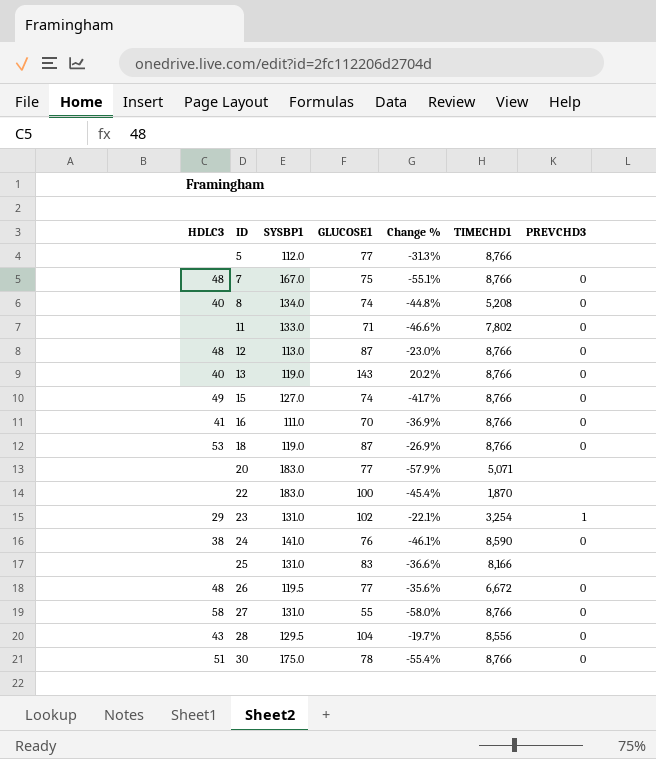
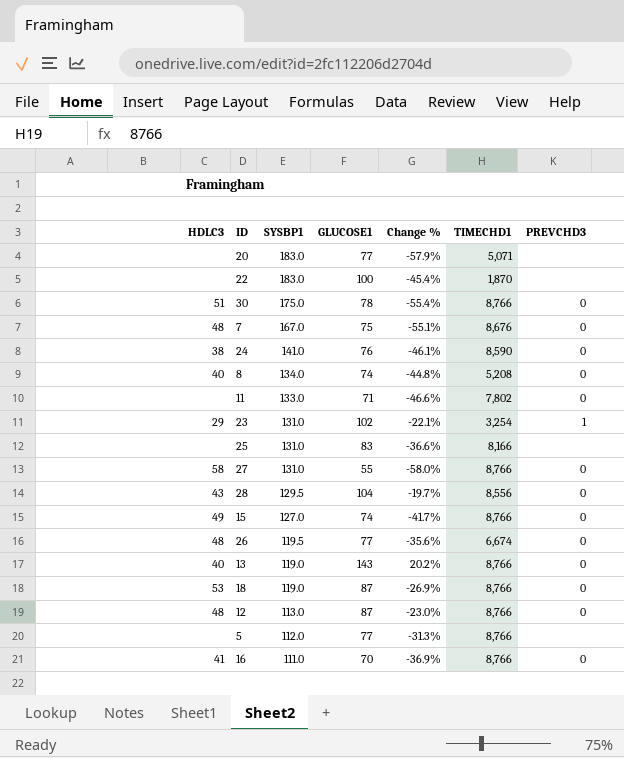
row order: ID ascending -> SYSBP1 descending
7 | TIMECHD1: 8,766 -> 8,676
26 | TIMECHD1: 6,672 -> 6,674

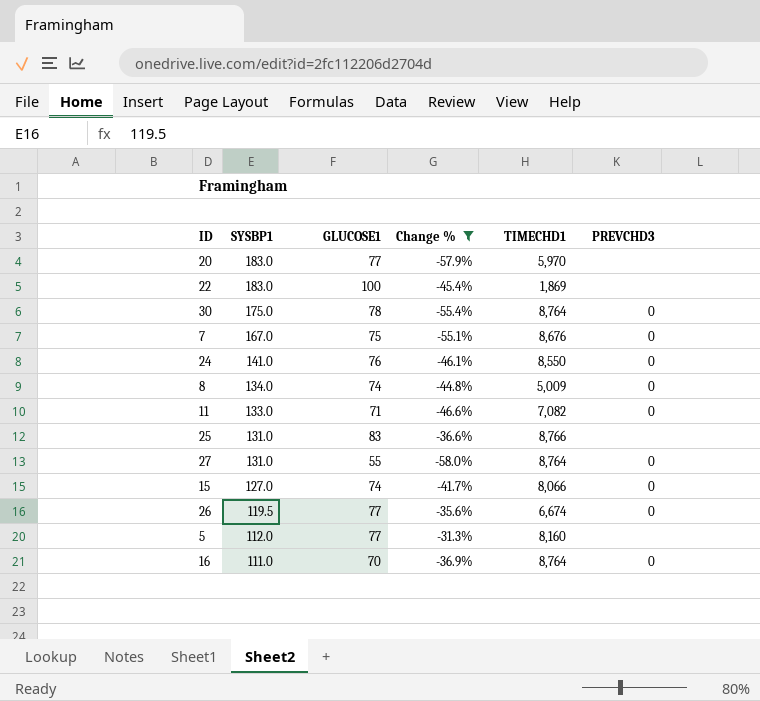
filter: none -> Change % <= -31.3%
column HDLC3 | position: 1 -> none
20 | TIMECHD1: 5,071 -> 5,970
22 | TIMECHD1: 1,870 -> 1,869
30 | TIMECHD1: 8,766 -> 8,764
24 | TIMECHD1: 8,590 -> 8,550
8 | TIMECHD1: 5,208 -> 5,009
11 | TIMECHD1: 7,802 -> 7,082
25 | TIMECHD1: 8,166 -> 8,766
27 | TIMECHD1: 8,766 -> 8,764
15 | TIMECHD1: 8,766 -> 8,066
5 | TIMECHD1: 8,766 -> 8,160
16 | TIMECHD1: 8,766 -> 8,764

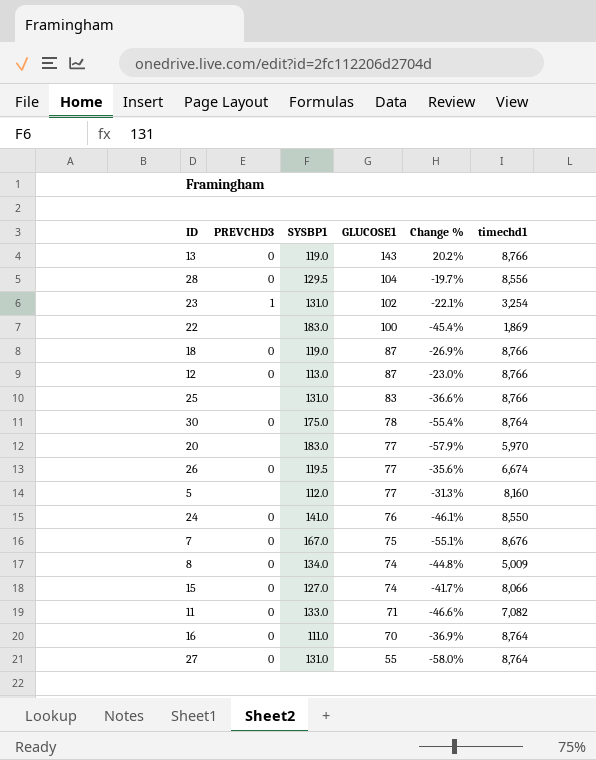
filter: Change % <= -31.3% -> none
row order: SYSBP1 descending -> GLUCOSE1 descending
column PREVCHD3 | position: 6 -> 2
column name: TIMECHD1 -> timechd1

